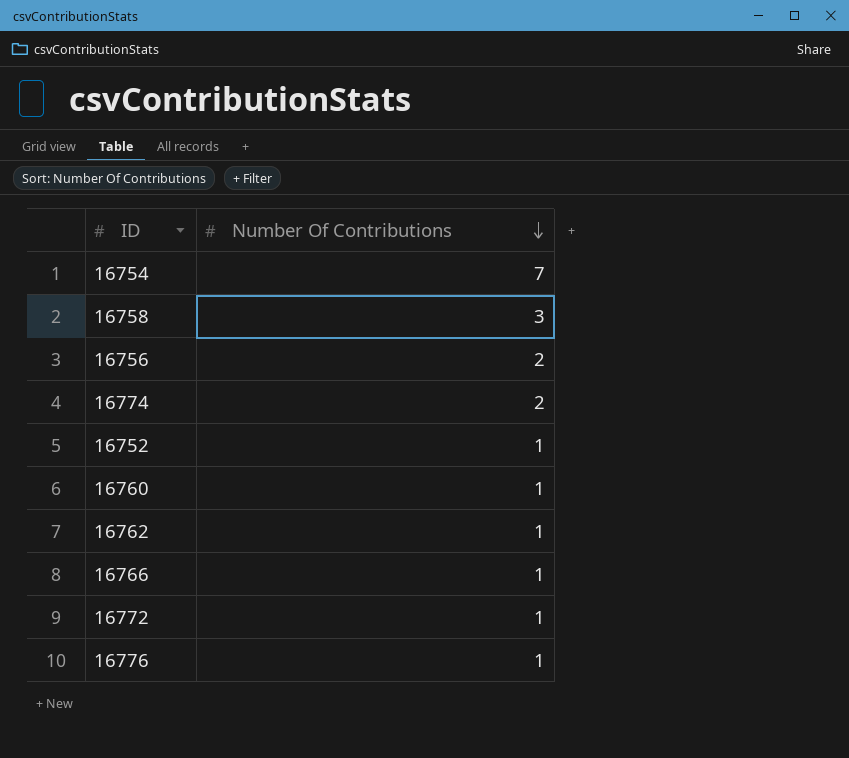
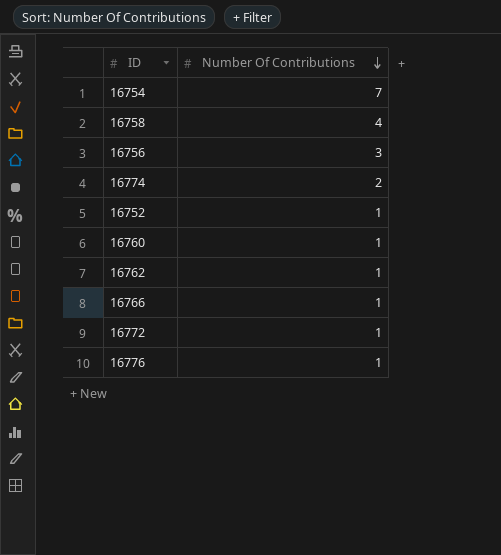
16758 | Number Of Contributions: 3 -> 4
16756 | Number Of Contributions: 2 -> 3

